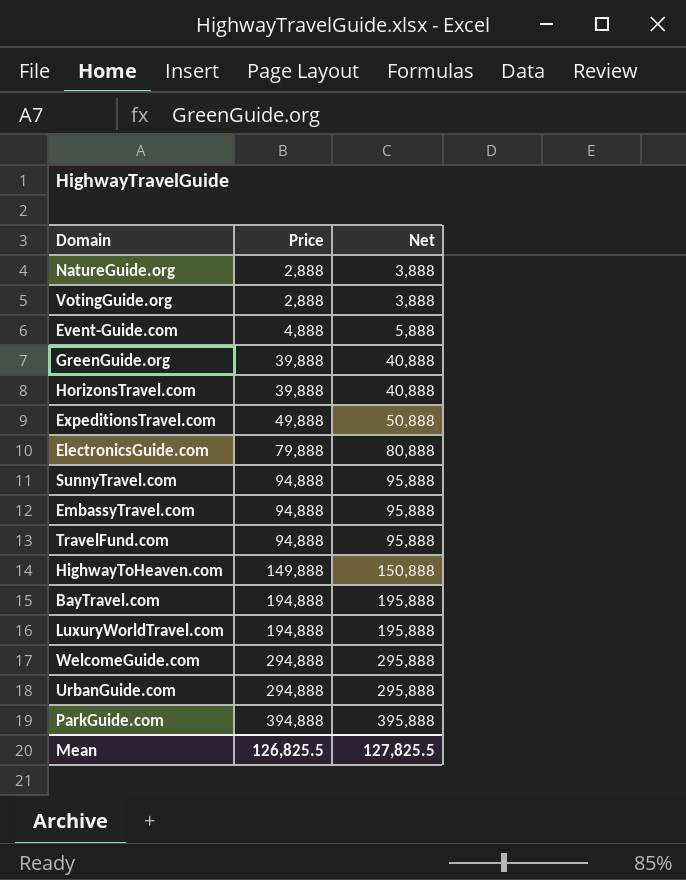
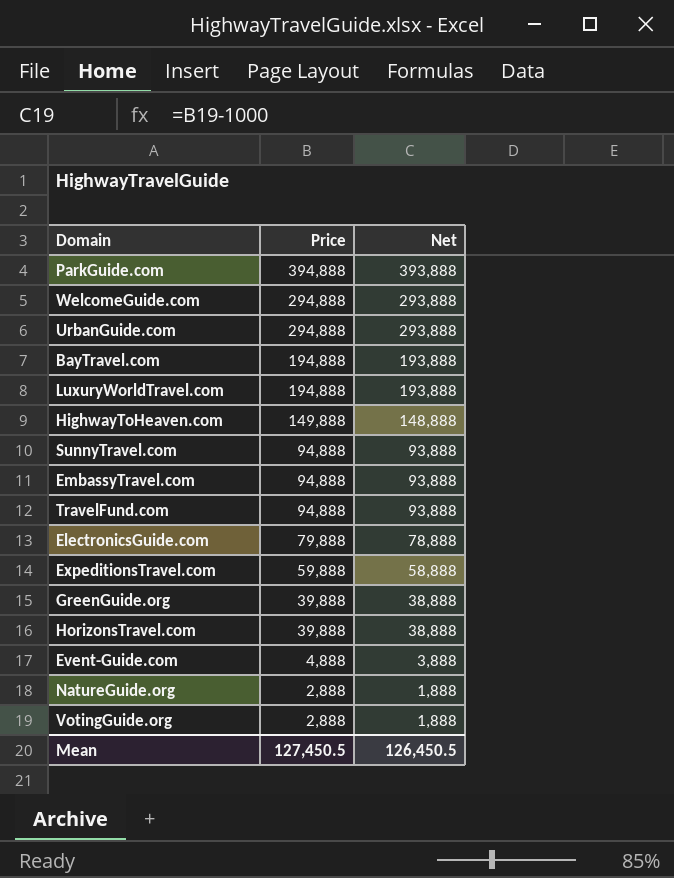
row order: Price ascending -> Price descending
column Net | formula: [Price] + 1000 -> [Price] - 1000
ExpeditionsTravel.com | Price: 49,888 -> 59,888
Mean | Price: 126,825.5 -> 127,450.5
Mean | Net: 127,825.5 -> 126,450.5

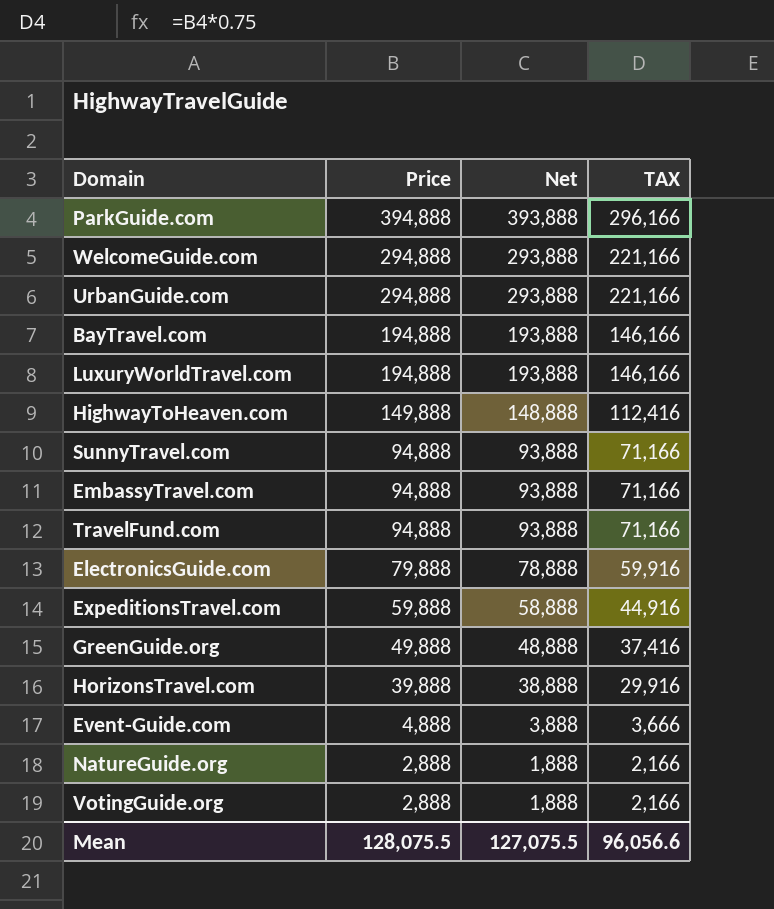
column TAX | formula: none -> [Price] * 0.75
GreenGuide.org | Price: 39,888 -> 49,888
GreenGuide.org | Net: 38,888 -> 48,888
Mean | Price: 127,450.5 -> 128,075.5
Mean | Net: 126,450.5 -> 127,075.5

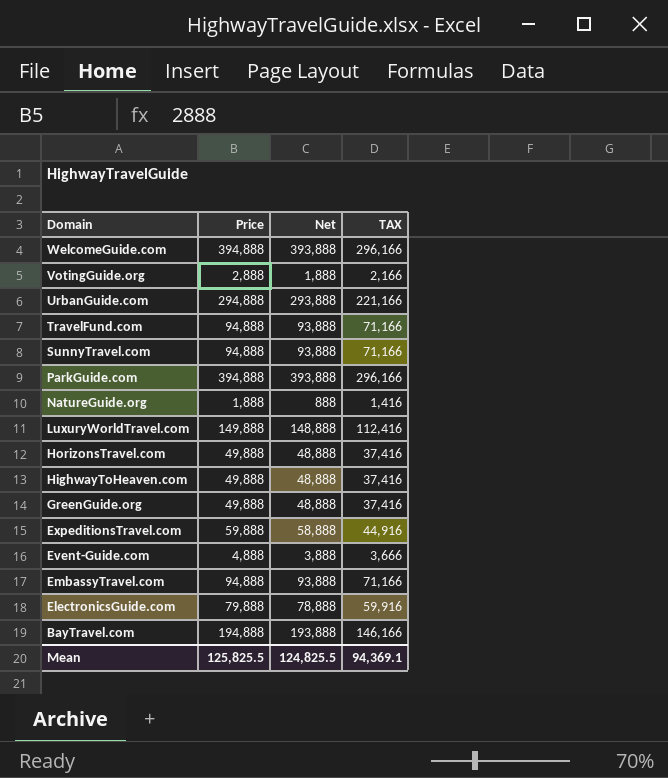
row order: Price descending -> Domain descending
WelcomeGuide.com | Price: 294,888 -> 394,888
WelcomeGuide.com | Net: 293,888 -> 393,888
WelcomeGuide.com | TAX: 221,166 -> 296,166
NatureGuide.org | Price: 2,888 -> 1,888
NatureGuide.org | Net: 1,888 -> 888
NatureGuide.org | TAX: 2,166 -> 1,416
LuxuryWorldTravel.com | Price: 194,888 -> 149,888
LuxuryWorldTravel.com | Net: 193,888 -> 148,888
LuxuryWorldTravel.com | TAX: 146,166 -> 112,416
HorizonsTravel.com | Price: 39,888 -> 49,888
HorizonsTravel.com | Net: 38,888 -> 48,888
HorizonsTravel.com | TAX: 29,916 -> 37,416
HighwayToHeaven.com | Price: 149,888 -> 49,888
HighwayToHeaven.com | Net: 148,888 -> 48,888
HighwayToHeaven.com | TAX: 112,416 -> 37,416
Mean | Price: 128,075.5 -> 125,825.5
Mean | Net: 127,075.5 -> 124,825.5
Mean | TAX: 96,056.6 -> 94,369.1

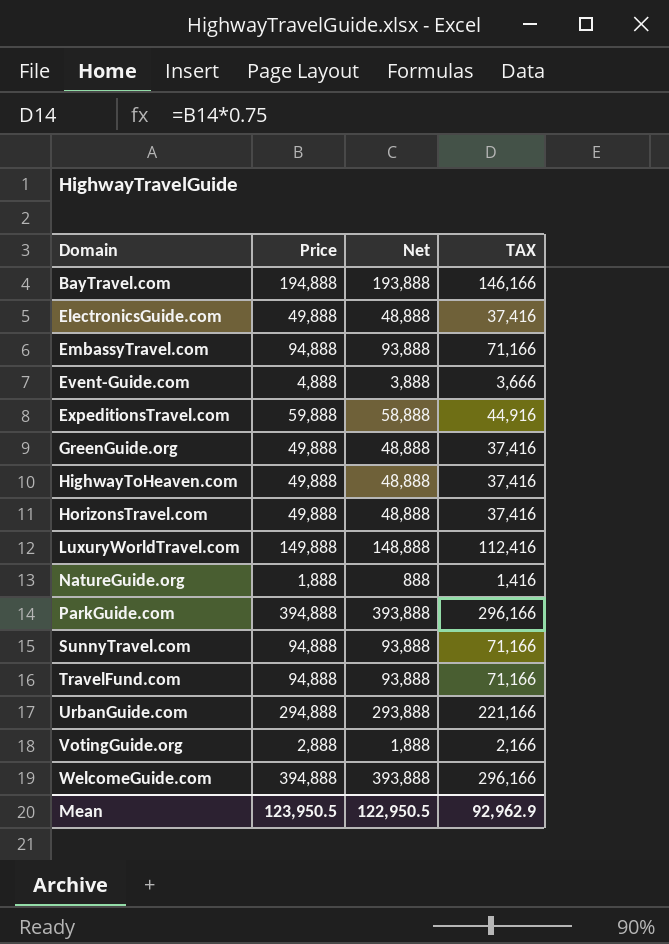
row order: Domain descending -> Domain ascending
ElectronicsGuide.com | Price: 79,888 -> 49,888
ElectronicsGuide.com | Net: 78,888 -> 48,888
ElectronicsGuide.com | TAX: 59,916 -> 37,416
Mean | Price: 125,825.5 -> 123,950.5
Mean | Net: 124,825.5 -> 122,950.5
Mean | TAX: 94,369.1 -> 92,962.9

